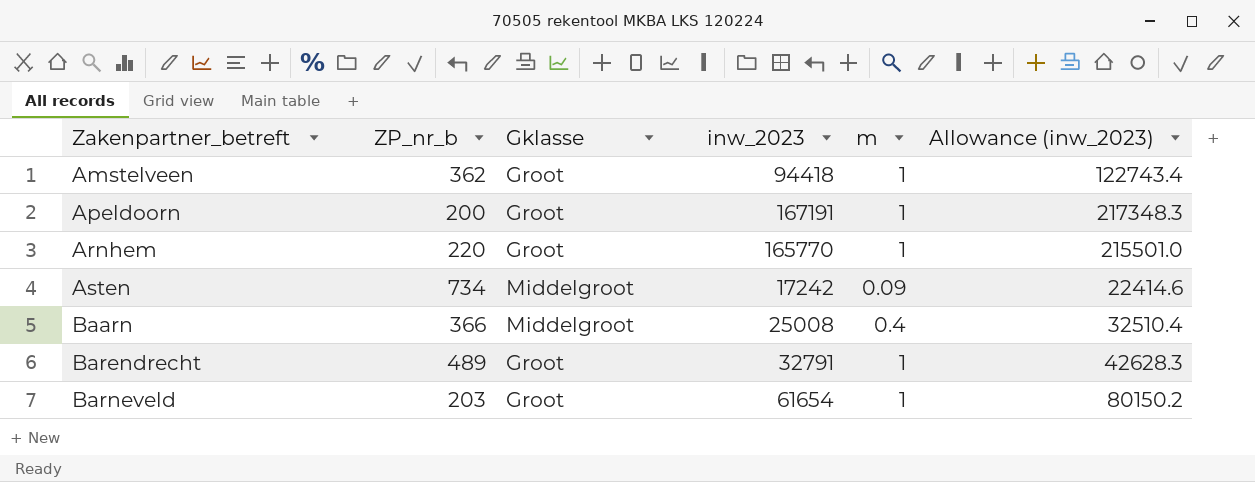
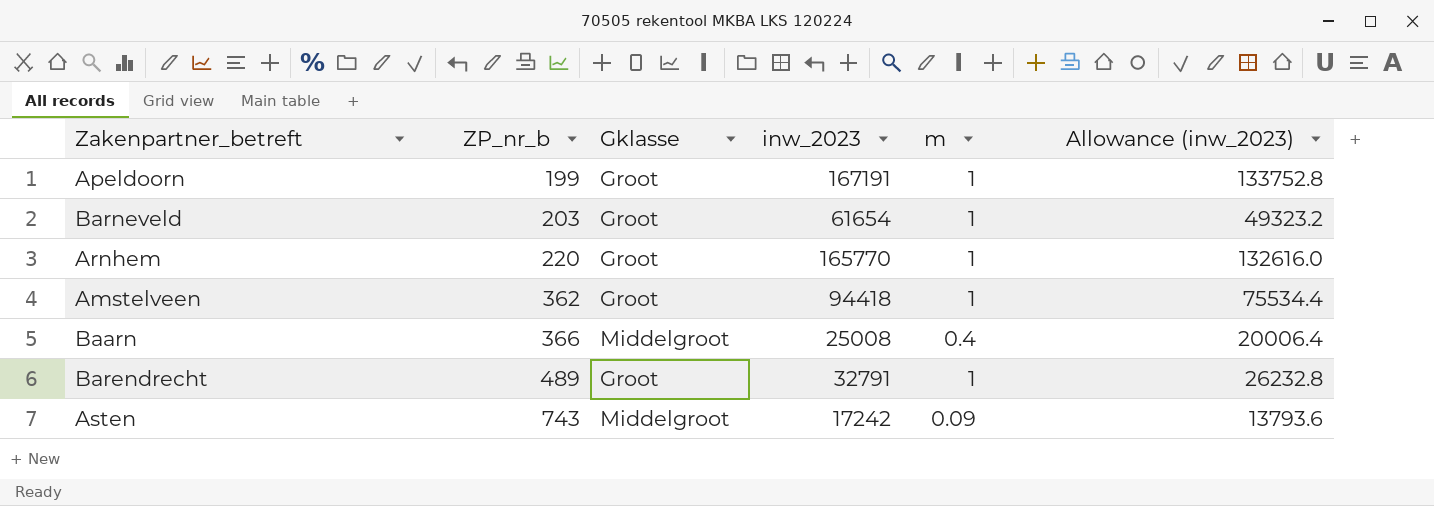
row order: Zakenpartner_betreft ascending -> ZP_nr_b ascending
column Allowance (inw_2023) | formula: [inw_2023] * 1.3 -> [inw_2023] * 0.8
Apeldoorn | ZP_nr_b: 200 -> 199
Asten | ZP_nr_b: 734 -> 743

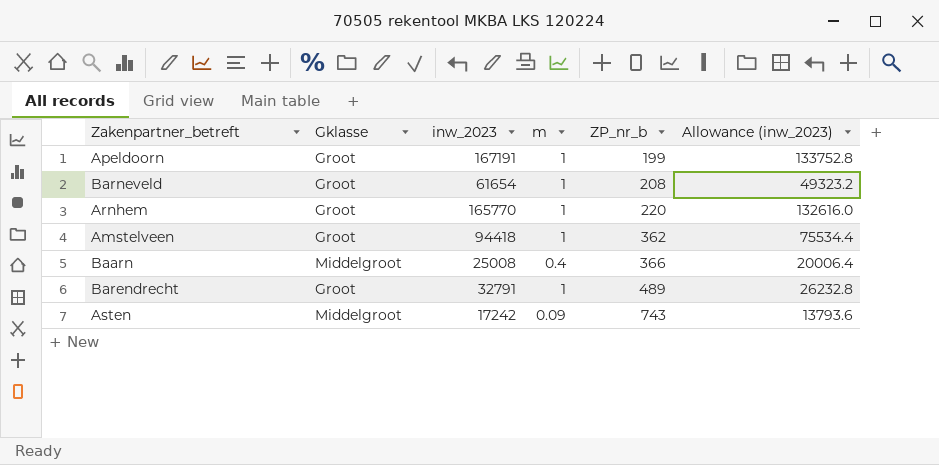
column ZP_nr_b | position: 2 -> 5
Barneveld | ZP_nr_b: 203 -> 208

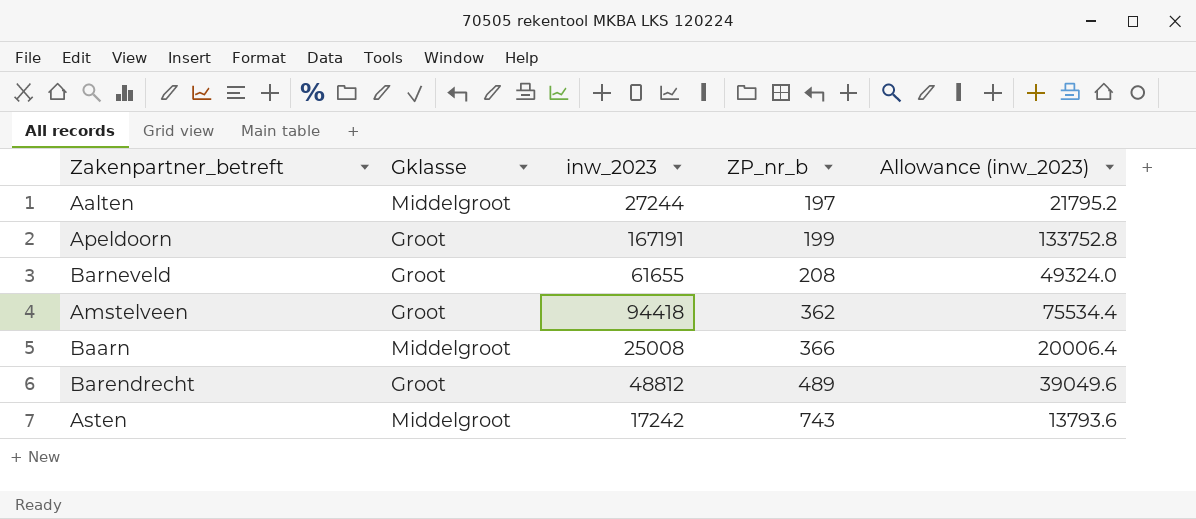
column m | position: 4 -> none
row Arnhem: Groot | 165770 | 1 | 220 | 132616.0 -> none
row Aalten: none -> Middelgroot | 27244 | 197 | 21795.2
Barneveld | inw_2023: 61654 -> 61655
Barneveld | Allowance (inw_2023): 49323.2 -> 49324.0
Barendrecht | inw_2023: 32791 -> 48812
Barendrecht | Allowance (inw_2023): 26232.8 -> 39049.6

